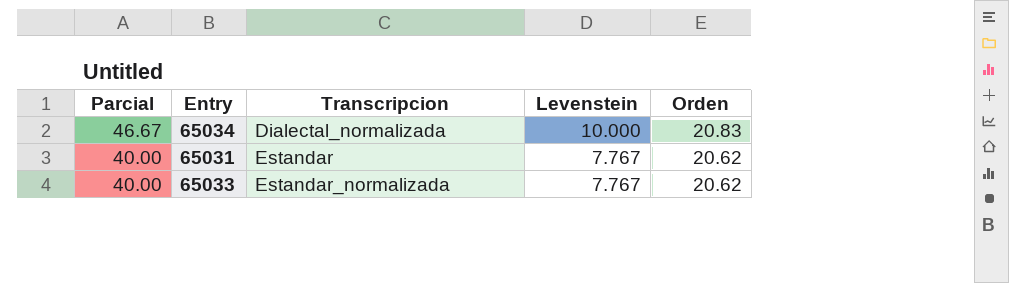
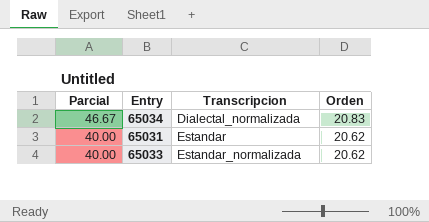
column Levenstein | position: 4 -> none

